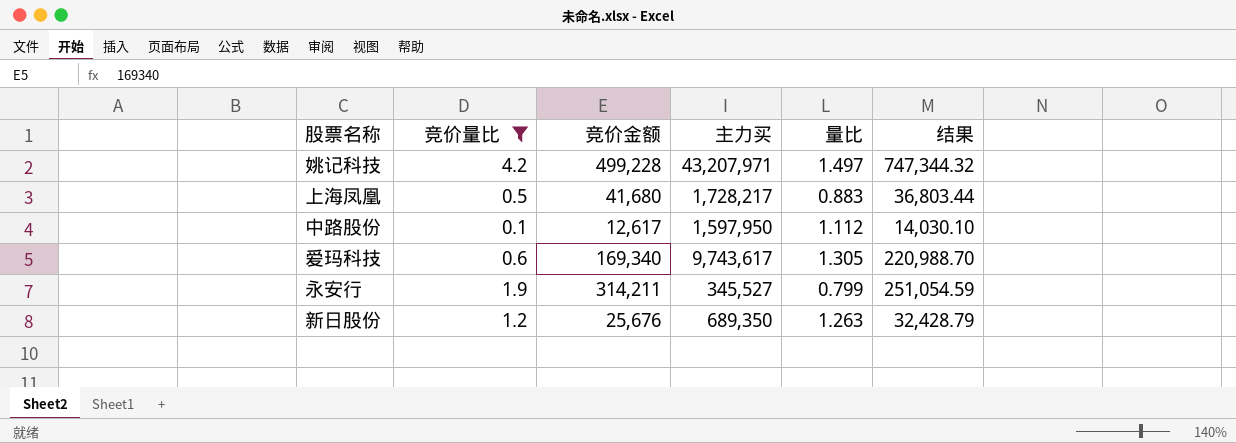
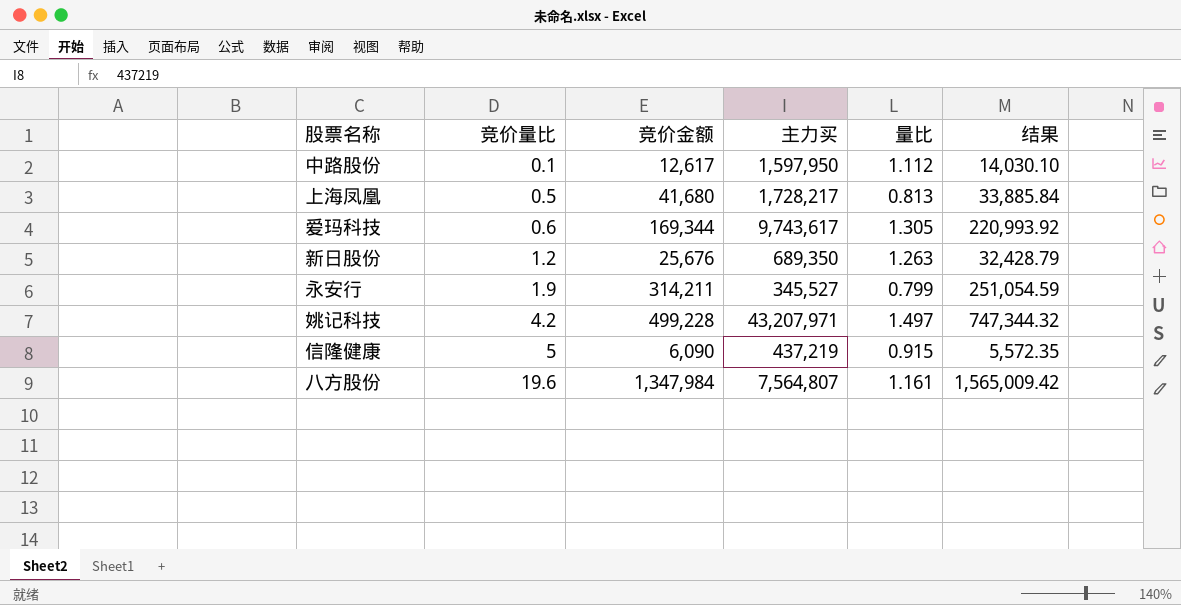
filter: 竞价量比 <= 4.2 -> none
row order: none -> 竞价量比 ascending
上海凤凰 | 量比: 0.883 -> 0.813
上海凤凰 | 结果: 36,803.44 -> 33,885.84
爱玛科技 | 竞价金额: 169,340 -> 169,344
爱玛科技 | 结果: 220,988.70 -> 220,993.92

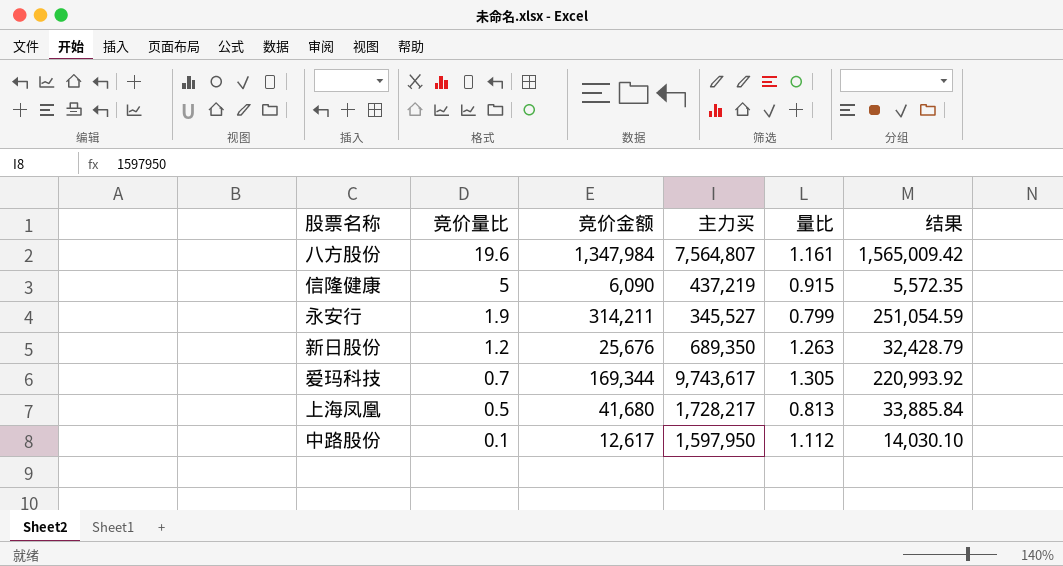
row order: 竞价量比 ascending -> 竞价量比 descending
row 姚记科技: 4.2 | 499,228 | 43,207,971 | 1.497 | 747,344.32 -> none
爱玛科技 | 竞价量比: 0.6 -> 0.7

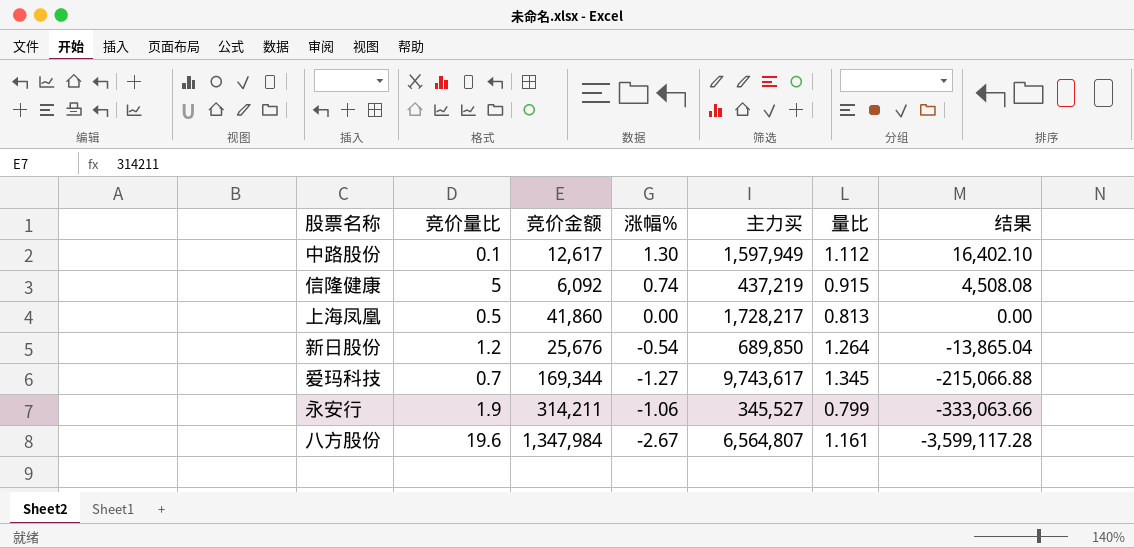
row order: 竞价量比 descending -> 结果 descending
column 涨幅% | position: none -> 4
column 结果 | formula: [竞价金额] * [量比] -> [竞价金额] * [涨幅%]
中路股份 | 主力买: 1,597,950 -> 1,597,949
信隆健康 | 竞价金额: 6,090 -> 6,092
上海凤凰 | 竞价金额: 41,680 -> 41,860
新日股份 | 主力买: 689,350 -> 689,850
新日股份 | 量比: 1.263 -> 1.264
爱玛科技 | 量比: 1.305 -> 1.345
八方股份 | 主力买: 7,564,807 -> 6,564,807

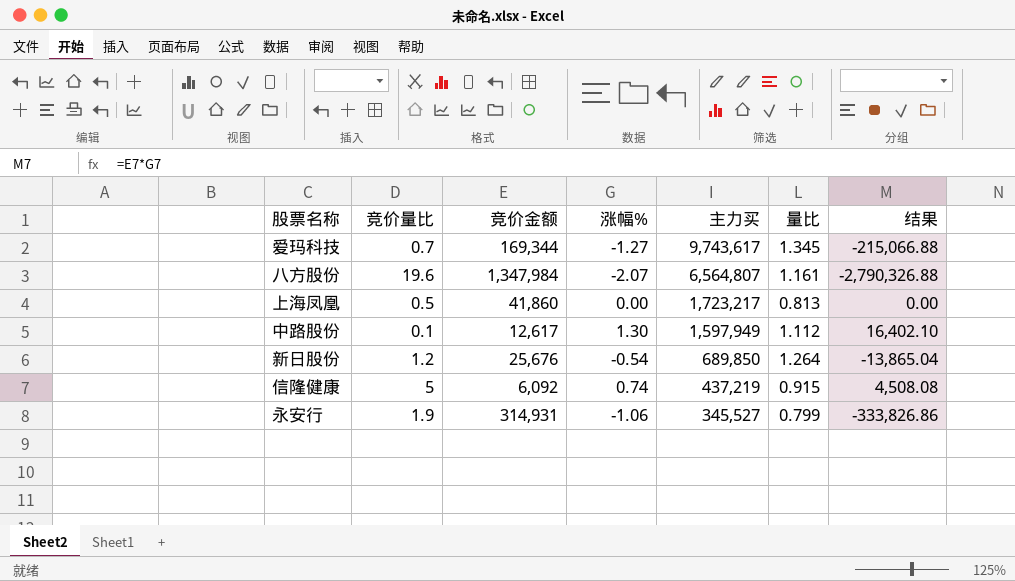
row order: 结果 descending -> 主力买 descending
八方股份 | 涨幅%: -2.67 -> -2.07
八方股份 | 结果: -3,599,117.28 -> -2,790,326.88
上海凤凰 | 主力买: 1,728,217 -> 1,723,217
永安行 | 竞价金额: 314,211 -> 314,931
永安行 | 结果: -333,063.66 -> -333,826.86

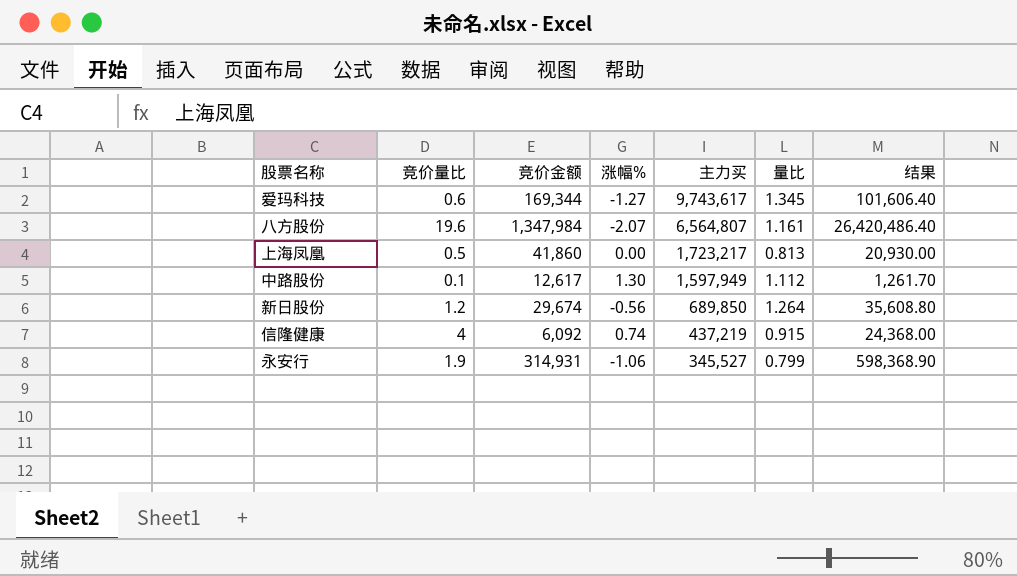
column 结果 | formula: [竞价金额] * [涨幅%] -> [竞价量比] * [竞价金额]
爱玛科技 | 竞价量比: 0.7 -> 0.6
新日股份 | 竞价金额: 25,676 -> 29,674
新日股份 | 涨幅%: -0.54 -> -0.56
信隆健康 | 竞价量比: 5 -> 4

